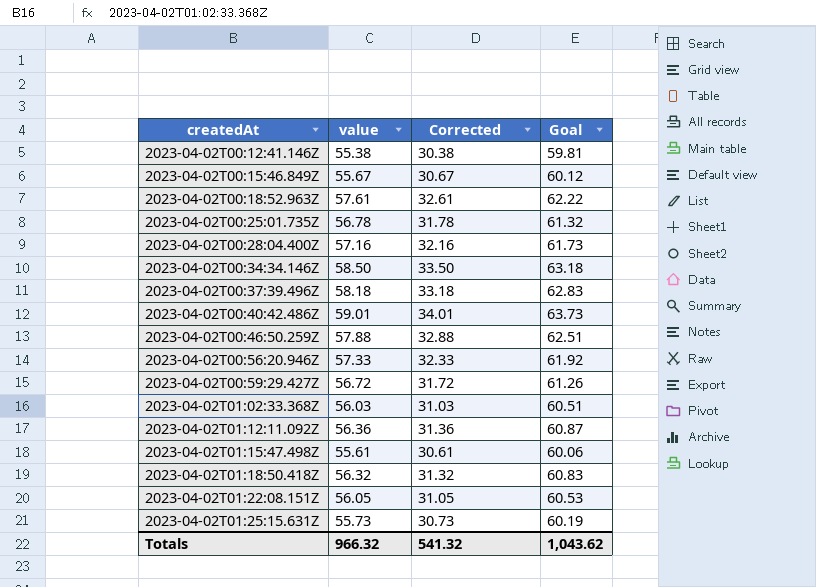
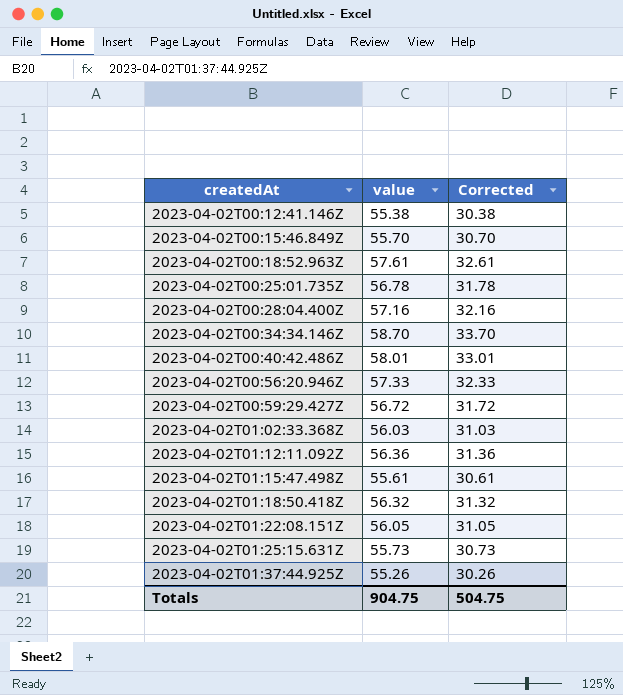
column Goal | formula: [value] * 1.08 -> none
row 2023-04-02T00:37:39.496Z: 58.18 | 33.18 | 62.83 -> none
row 2023-04-02T00:46:50.259Z: 57.88 | 32.88 | 62.51 -> none
2023-04-02T00:15:46.849Z | value: 55.67 -> 55.70
2023-04-02T00:15:46.849Z | Corrected: 30.67 -> 30.70
2023-04-02T00:34:34.146Z | value: 58.50 -> 58.70
2023-04-02T00:34:34.146Z | Corrected: 33.50 -> 33.70
2023-04-02T00:40:42.486Z | value: 59.01 -> 58.01
2023-04-02T00:40:42.486Z | Corrected: 34.01 -> 33.01
row 2023-04-02T01:37:44.925Z: none -> 55.26 | 30.26
Totals | value: 966.32 -> 904.75
Totals | Corrected: 541.32 -> 504.75

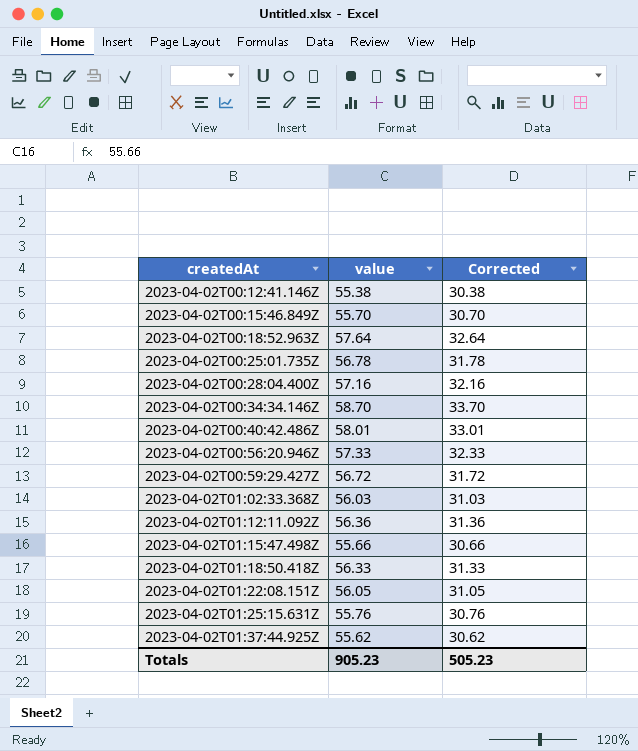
2023-04-02T00:18:52.963Z | value: 57.61 -> 57.64
2023-04-02T00:18:52.963Z | Corrected: 32.61 -> 32.64
2023-04-02T01:15:47.498Z | value: 55.61 -> 55.66
2023-04-02T01:15:47.498Z | Corrected: 30.61 -> 30.66
2023-04-02T01:18:50.418Z | value: 56.32 -> 56.33
2023-04-02T01:18:50.418Z | Corrected: 31.32 -> 31.33
2023-04-02T01:25:15.631Z | value: 55.73 -> 55.76
2023-04-02T01:25:15.631Z | Corrected: 30.73 -> 30.76
2023-04-02T01:37:44.925Z | value: 55.26 -> 55.62
2023-04-02T01:37:44.925Z | Corrected: 30.26 -> 30.62
Totals | value: 904.75 -> 905.23
Totals | Corrected: 504.75 -> 505.23

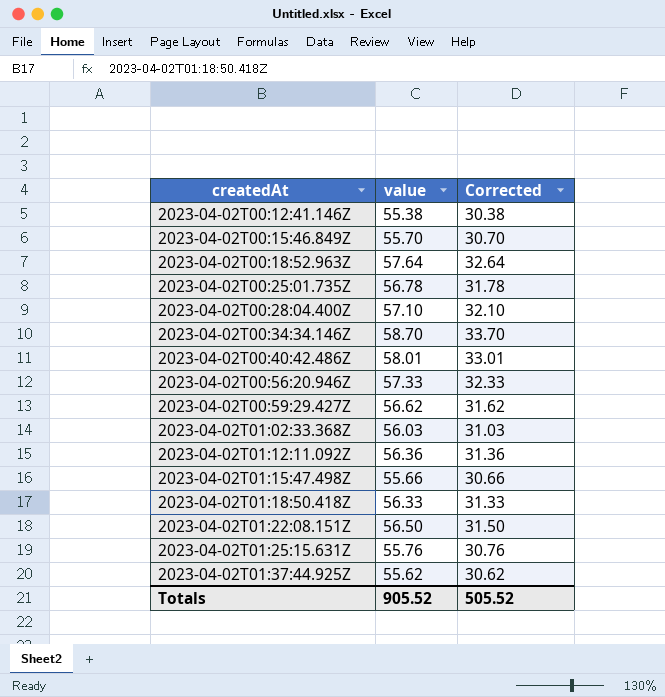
2023-04-02T00:28:04.400Z | value: 57.16 -> 57.10
2023-04-02T00:28:04.400Z | Corrected: 32.16 -> 32.10
2023-04-02T00:59:29.427Z | value: 56.72 -> 56.62
2023-04-02T00:59:29.427Z | Corrected: 31.72 -> 31.62
2023-04-02T01:22:08.151Z | value: 56.05 -> 56.50
2023-04-02T01:22:08.151Z | Corrected: 31.05 -> 31.50
Totals | value: 905.23 -> 905.52
Totals | Corrected: 505.23 -> 505.52

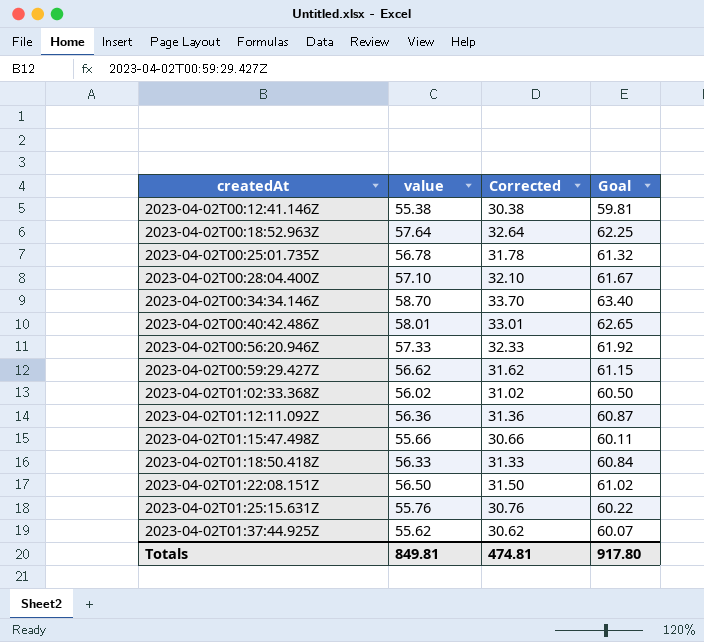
column Goal | formula: none -> [value] * 1.08
row 2023-04-02T00:15:46.849Z: 55.70 | 30.70 -> none
2023-04-02T01:02:33.368Z | value: 56.03 -> 56.02
2023-04-02T01:02:33.368Z | Corrected: 31.03 -> 31.02
Totals | value: 905.52 -> 849.81
Totals | Corrected: 505.52 -> 474.81

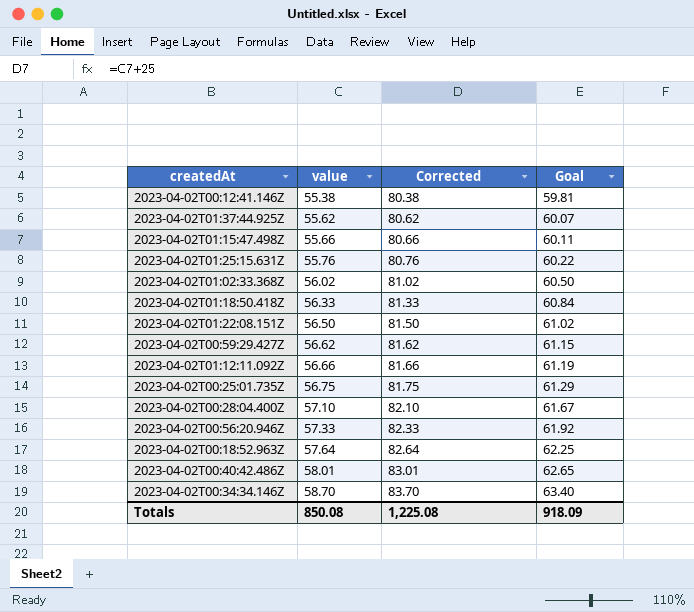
row order: createdAt ascending -> value ascending
column Corrected | formula: [value] - 25 -> [value] + 25
2023-04-02T01:12:11.092Z | value: 56.36 -> 56.66
2023-04-02T01:12:11.092Z | Goal: 60.87 -> 61.19
2023-04-02T00:25:01.735Z | value: 56.78 -> 56.75
2023-04-02T00:25:01.735Z | Goal: 61.32 -> 61.29
Totals | value: 849.81 -> 850.08
Totals | Corrected: 474.81 -> 1,225.08
Totals | Goal: 917.80 -> 918.09

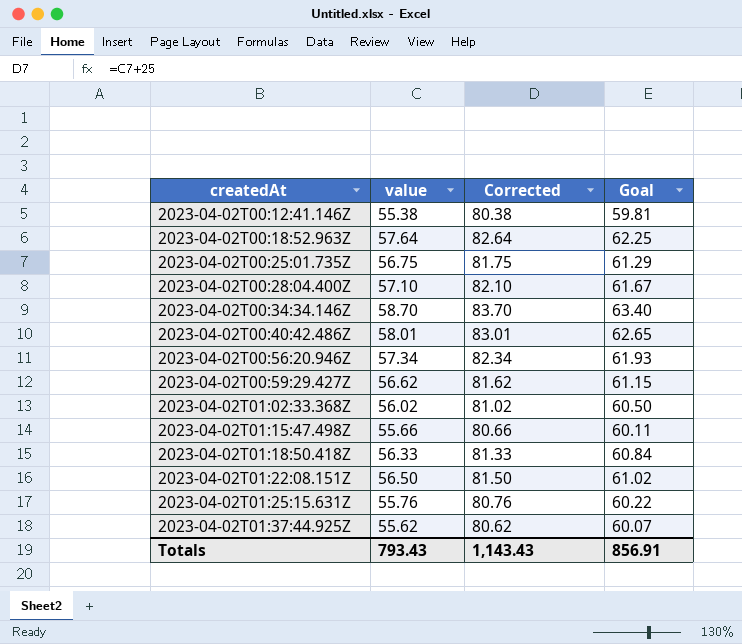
row order: value ascending -> createdAt ascending
row 2023-04-02T01:12:11.092Z: 56.66 | 81.66 | 61.19 -> none
2023-04-02T00:56:20.946Z | value: 57.33 -> 57.34
2023-04-02T00:56:20.946Z | Corrected: 82.33 -> 82.34
2023-04-02T00:56:20.946Z | Goal: 61.92 -> 61.93
Totals | value: 850.08 -> 793.43
Totals | Corrected: 1,225.08 -> 1,143.43
Totals | Goal: 918.09 -> 856.91

